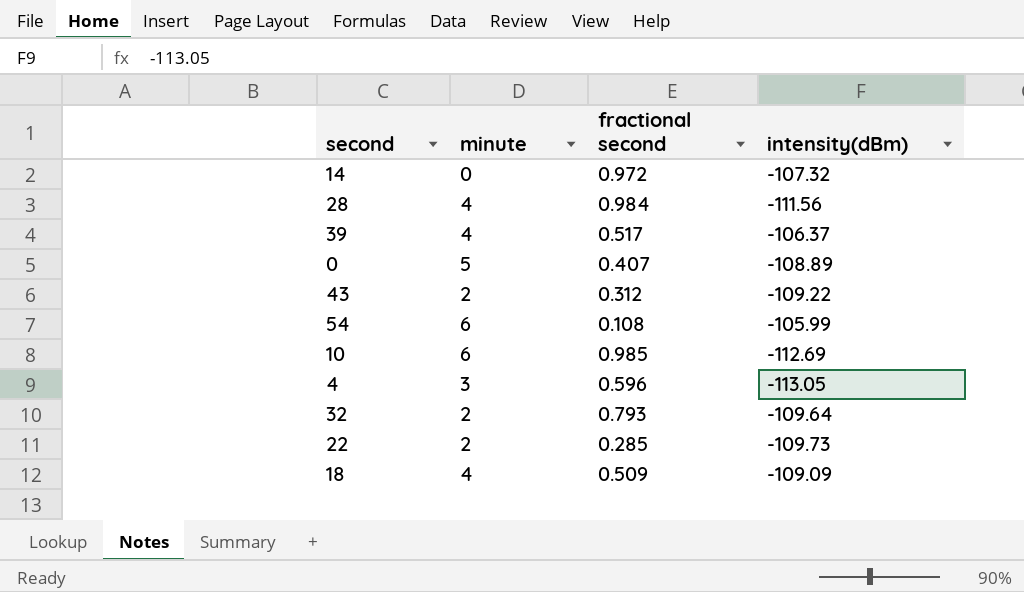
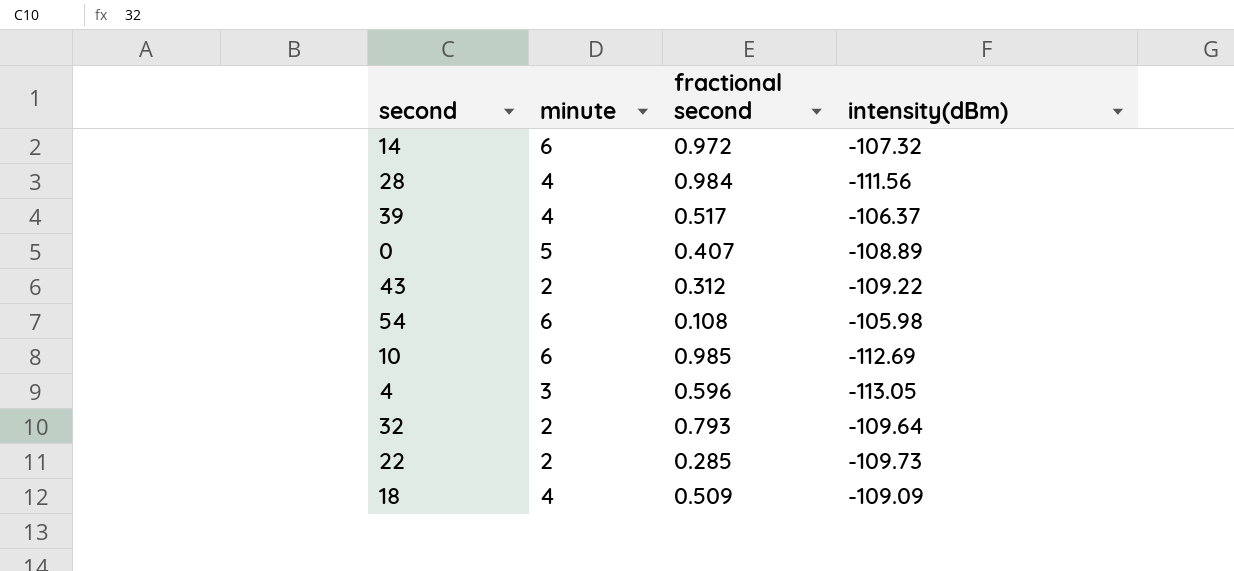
14 | minute: 0 -> 6
54 | intensity(dBm): -105.99 -> -105.98

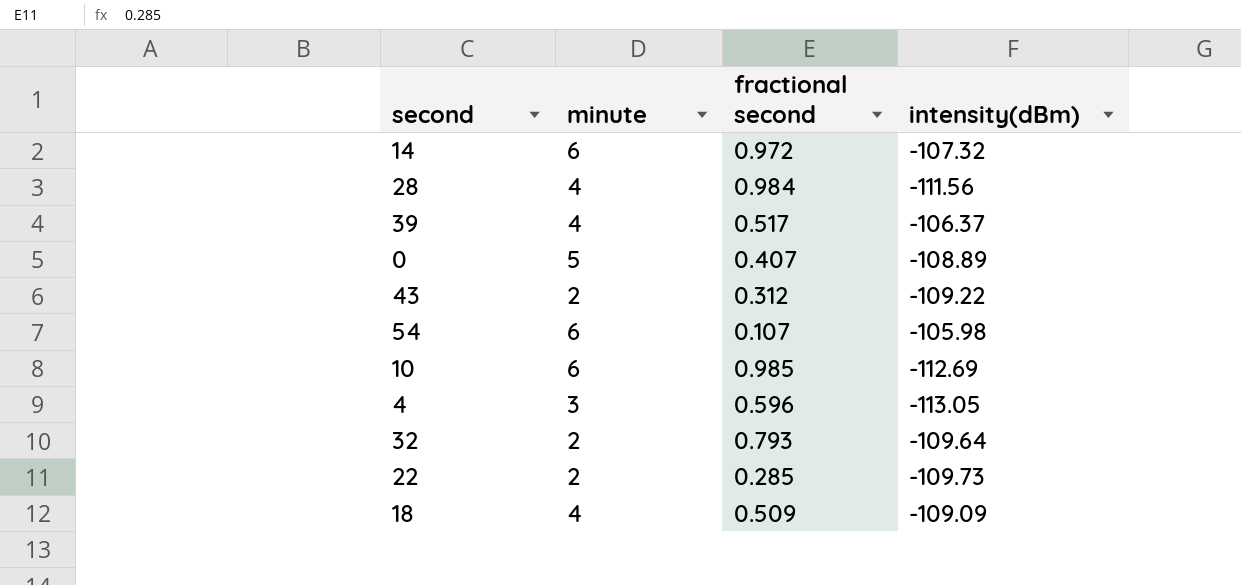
54 | fractional second: 0.108 -> 0.107

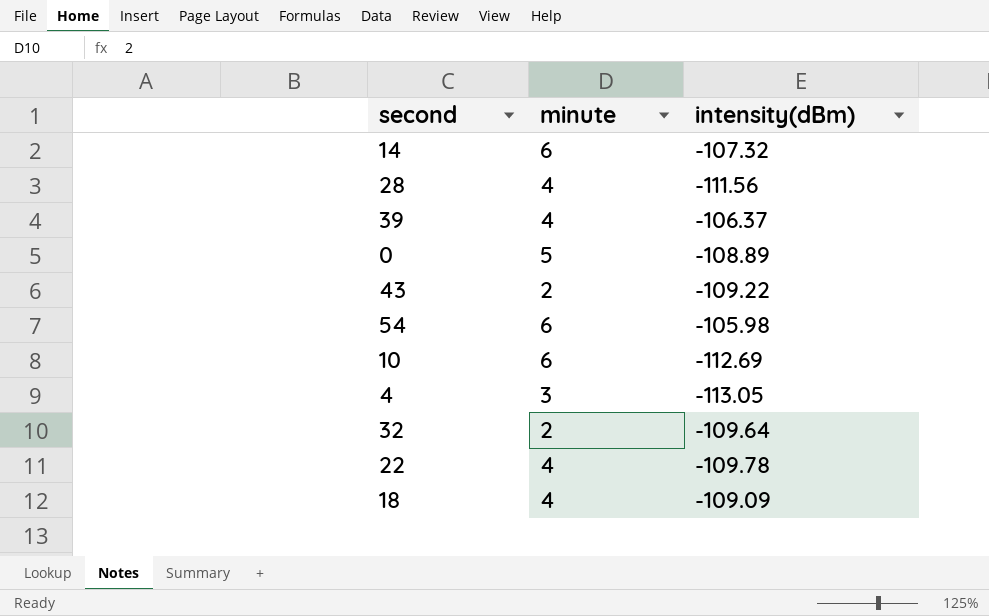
column fractional second | position: 3 -> none
22 | minute: 2 -> 4
22 | intensity(dBm): -109.73 -> -109.78

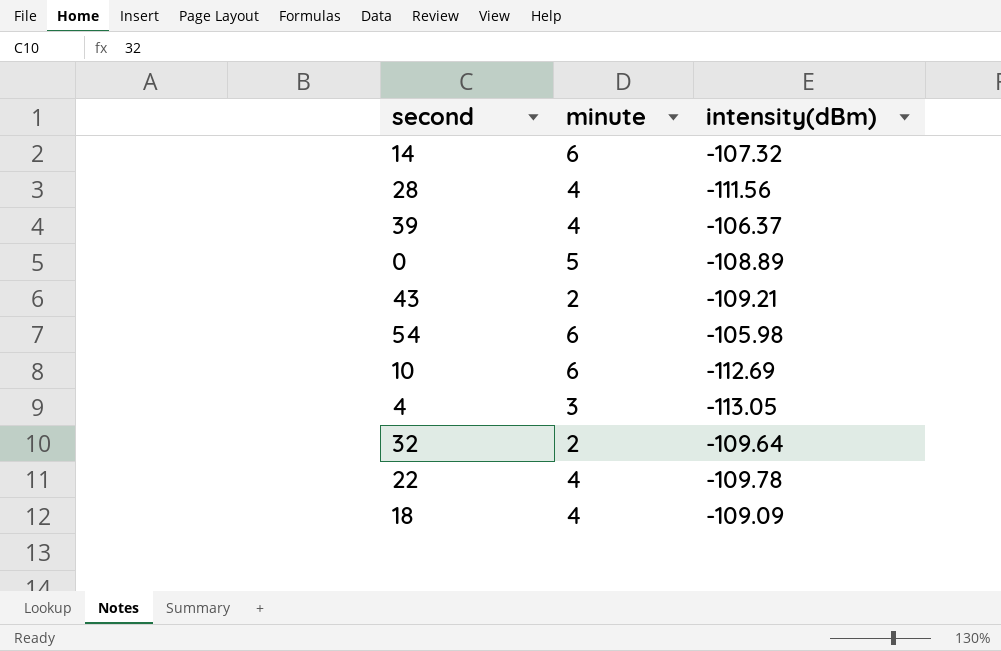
43 | intensity(dBm): -109.22 -> -109.21

